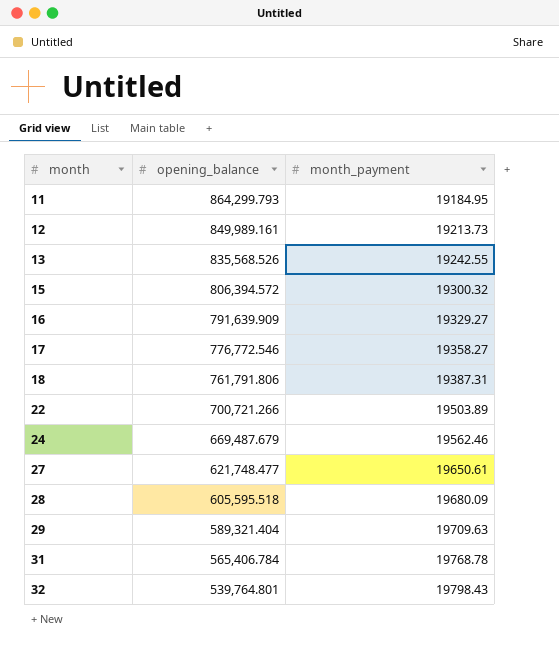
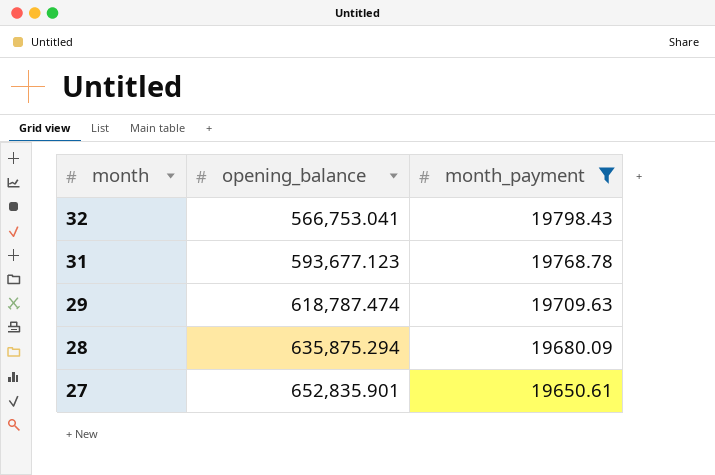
filter: none -> month_payment >= 19650.61
row order: month ascending -> month descending
32 | opening_balance: 539,764.801 -> 566,753.041
31 | opening_balance: 565,406.784 -> 593,677.123
29 | opening_balance: 589,321.404 -> 618,787.474
28 | opening_balance: 605,595.518 -> 635,875.294
27 | opening_balance: 621,748.477 -> 652,835.901

